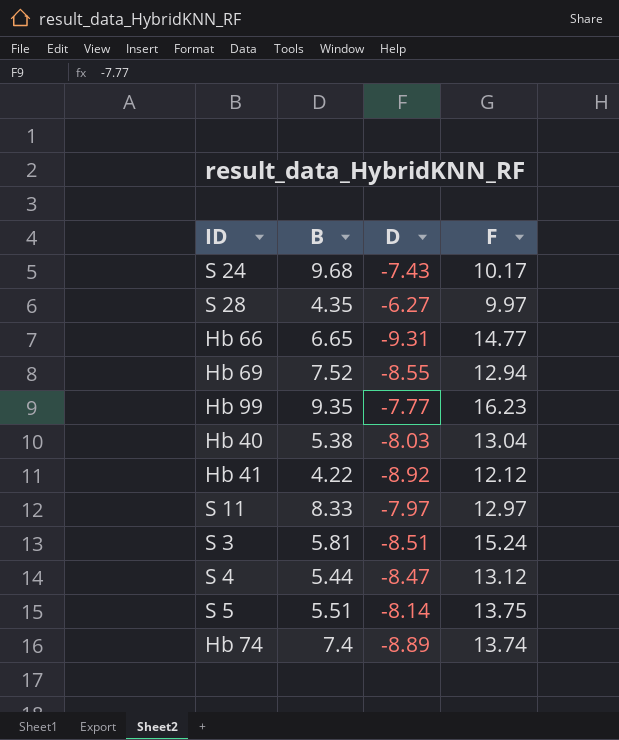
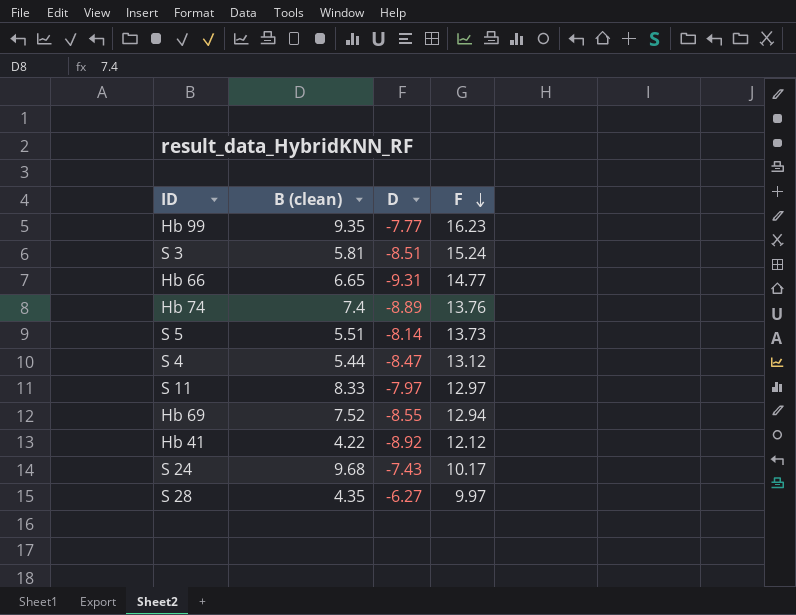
row order: none -> F descending
column name: B -> B (clean)
row Hb 40: 5.38 | -8.03 | 13.04 -> none
Hb 74 | F: 13.74 -> 13.76
S 5 | F: 13.75 -> 13.73

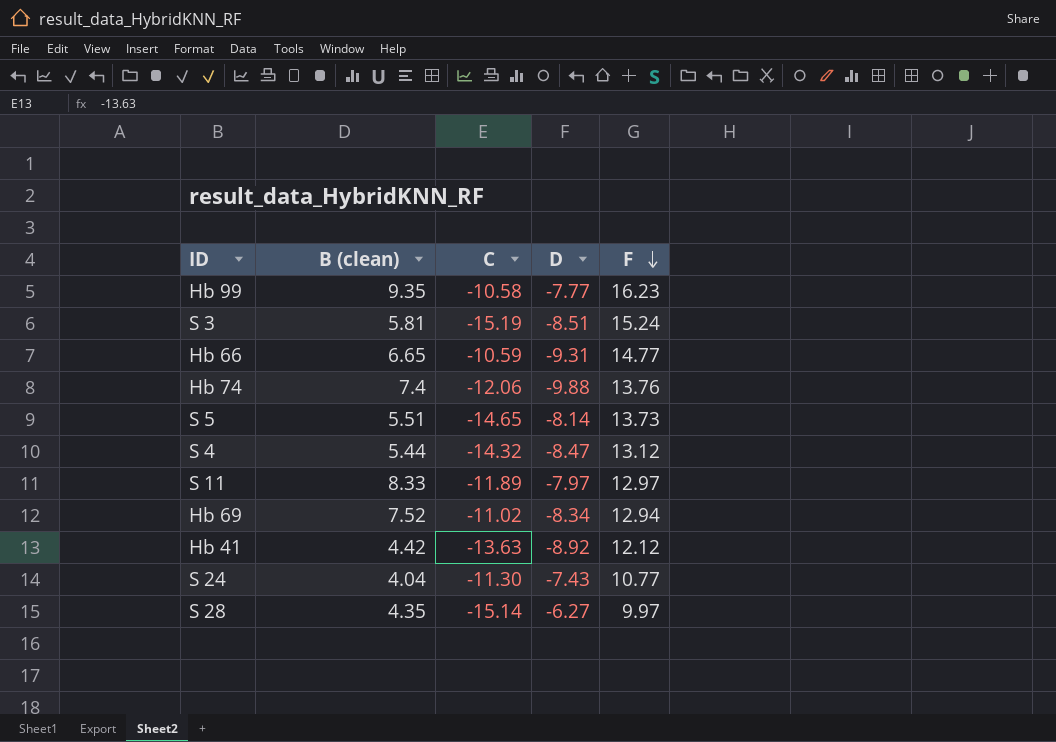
column C | position: none -> 3
Hb 74 | D: -8.89 -> -9.88
Hb 69 | D: -8.55 -> -8.34
Hb 41 | B (clean): 4.22 -> 4.42
S 24 | B (clean): 9.68 -> 4.04
S 24 | F: 10.17 -> 10.77

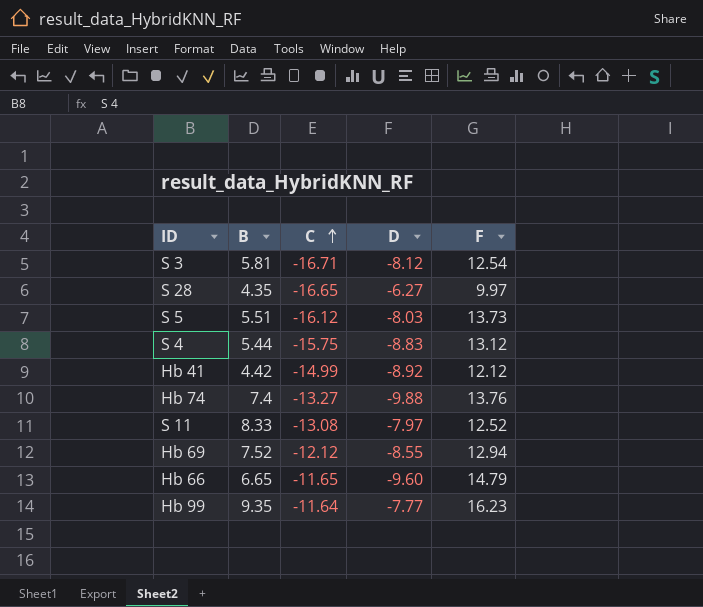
row order: F descending -> C ascending
column name: B (clean) -> B
row S 24: 4.04 | -11.30 | -7.43 | 10.77 -> none
S 3 | C: -15.19 -> -16.71
S 3 | D: -8.51 -> -8.12
S 3 | F: 15.24 -> 12.54
S 28 | C: -15.14 -> -16.65
S 5 | C: -14.65 -> -16.12
S 5 | D: -8.14 -> -8.03
S 4 | C: -14.32 -> -15.75
S 4 | D: -8.47 -> -8.83
Hb 41 | C: -13.63 -> -14.99
Hb 74 | C: -12.06 -> -13.27
S 11 | C: -11.89 -> -13.08
S 11 | F: 12.97 -> 12.52
Hb 69 | C: -11.02 -> -12.12
Hb 69 | D: -8.34 -> -8.55
Hb 66 | C: -10.59 -> -11.65
Hb 66 | D: -9.31 -> -9.60
Hb 66 | F: 14.77 -> 14.79
Hb 99 | C: -10.58 -> -11.64

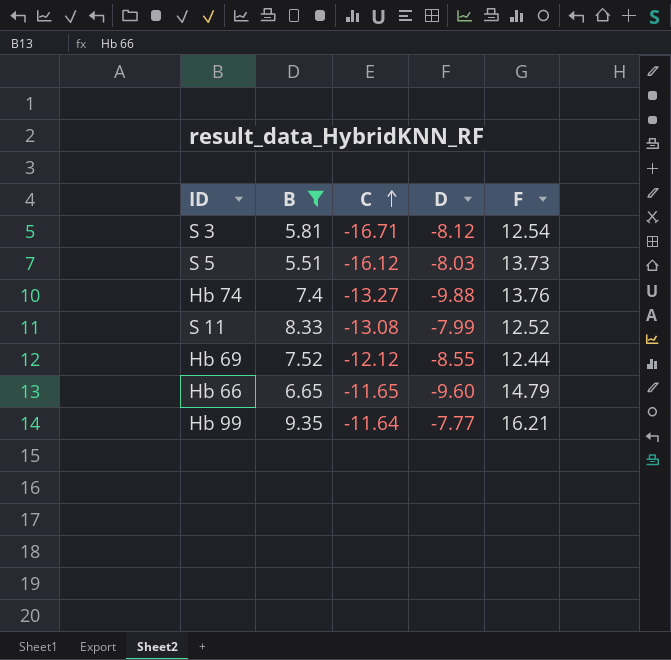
filter: none -> B >= 5.51
S 11 | D: -7.97 -> -7.99
Hb 69 | F: 12.94 -> 12.44
Hb 99 | F: 16.23 -> 16.21

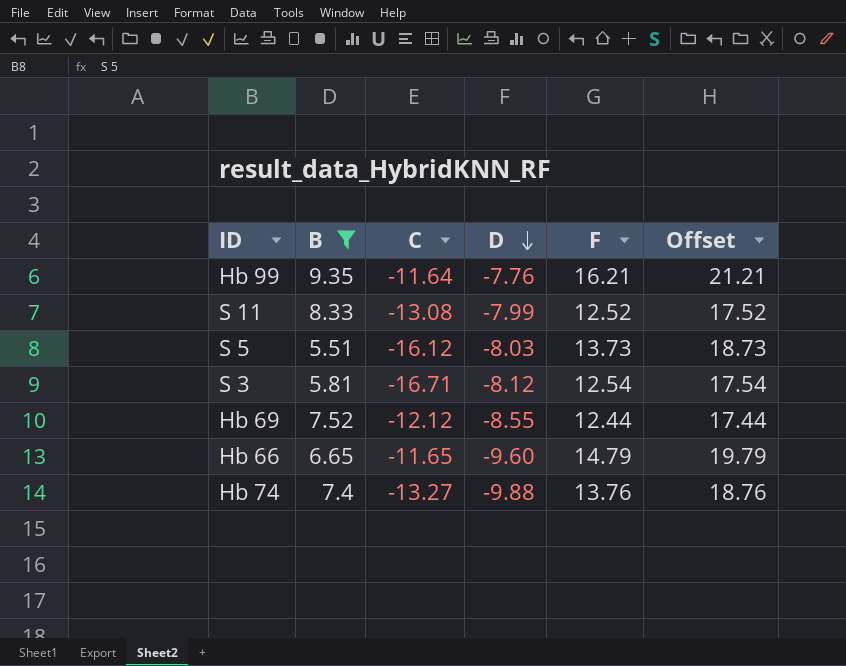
row order: C ascending -> D descending
column Offset | formula: none -> [F] + 5
Hb 99 | D: -7.77 -> -7.76

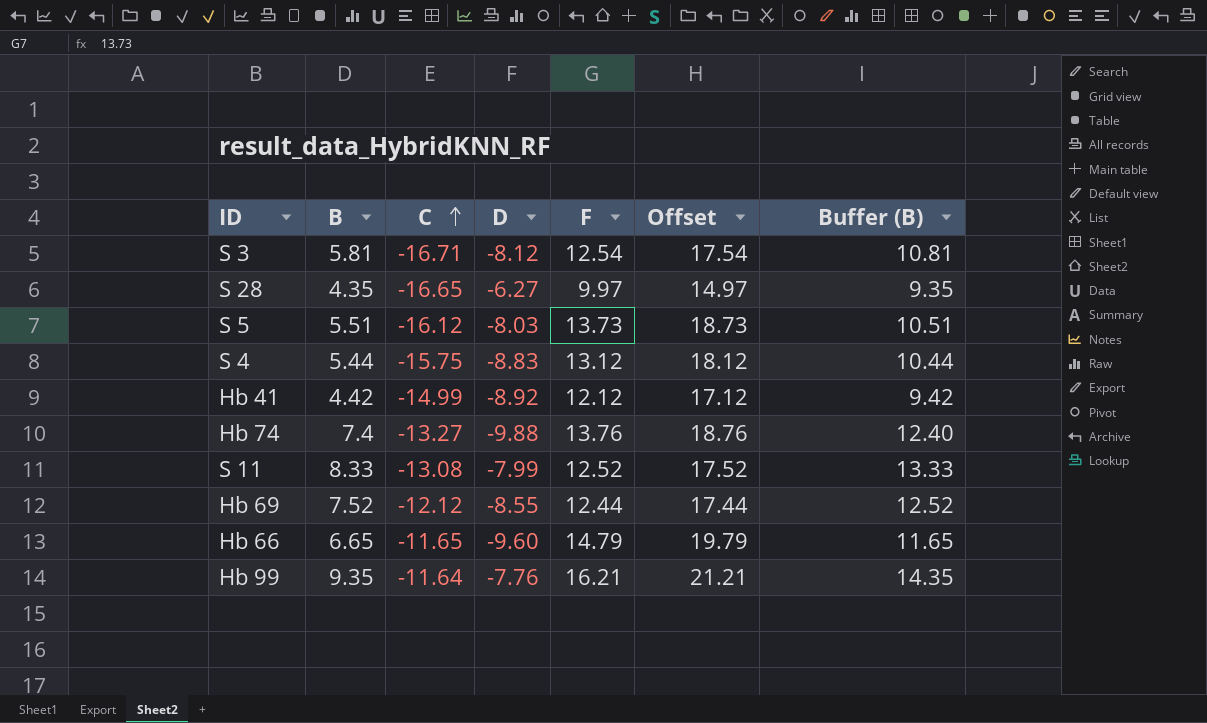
filter: B >= 5.51 -> none
row order: D descending -> C ascending
column Buffer (B) | formula: none -> [B] + 5

